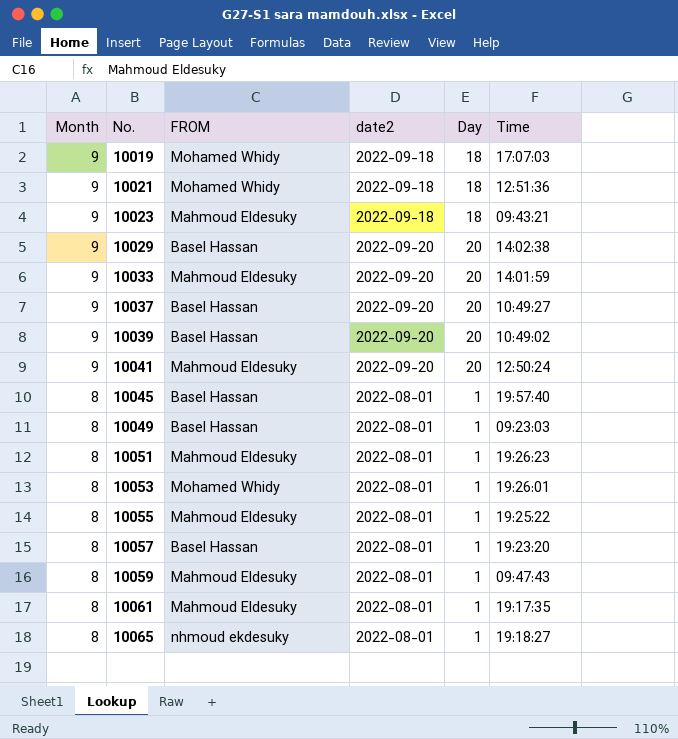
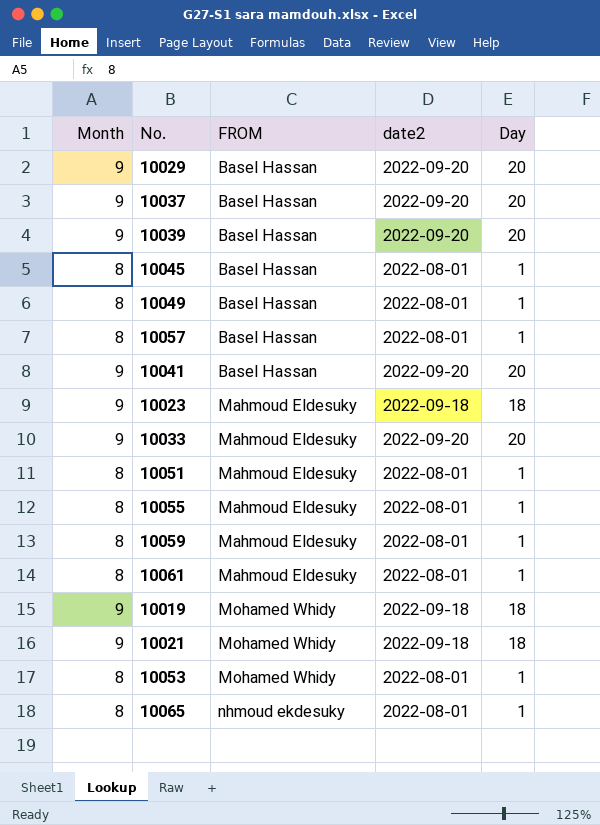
row order: Month descending -> FROM ascending
column Time | position: 6 -> none
10041 | FROM: Mahmoud Eldesuky -> Basel Hassan

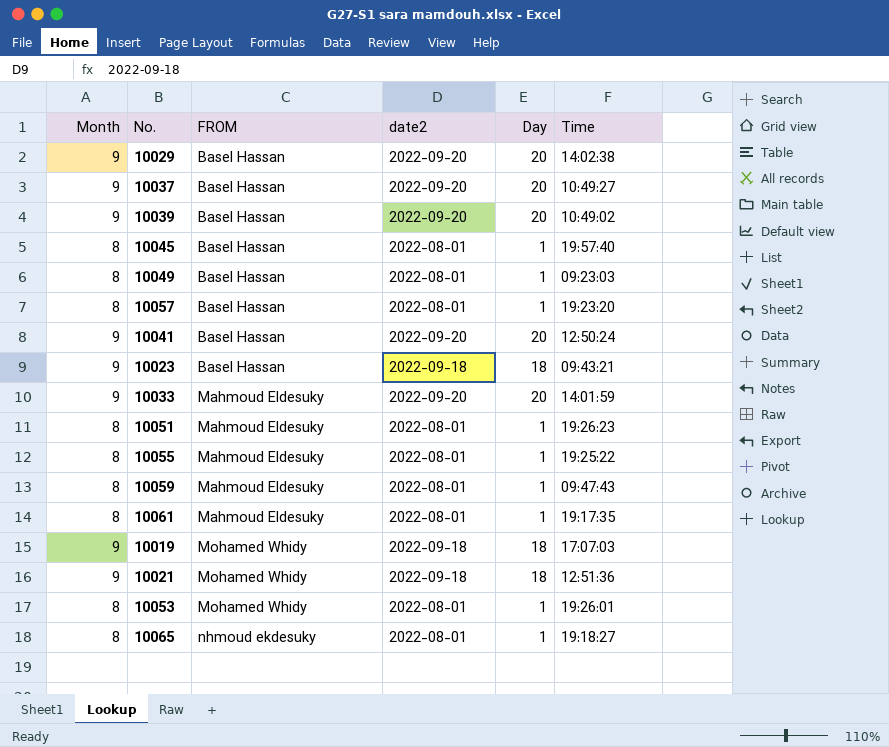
column Time | position: none -> 6
10023 | FROM: Mahmoud Eldesuky -> Basel Hassan

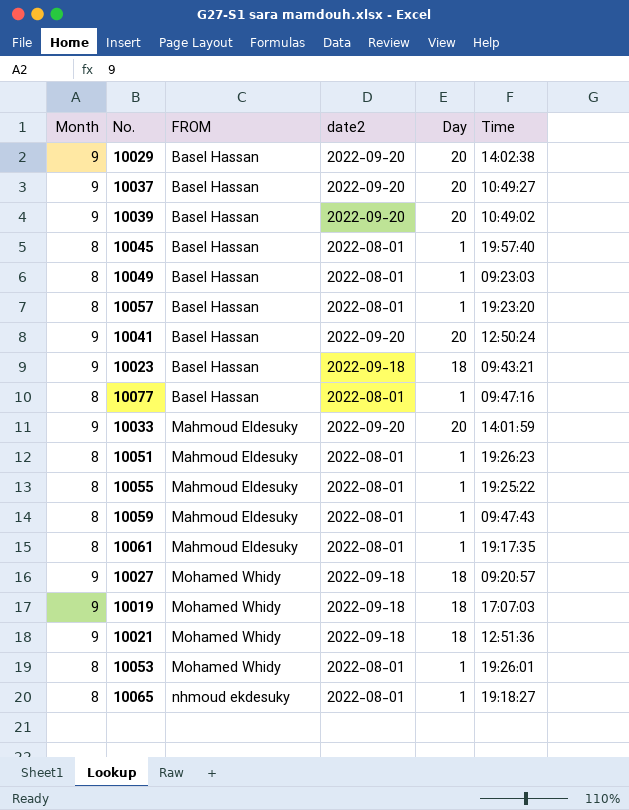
row 10077: none -> 8 | Basel Hassan | 2022-08-01 | 1 | 09:47:16
row 10027: none -> 9 | Mohamed Whidy | 2022-09-18 | 18 | 09:20:57

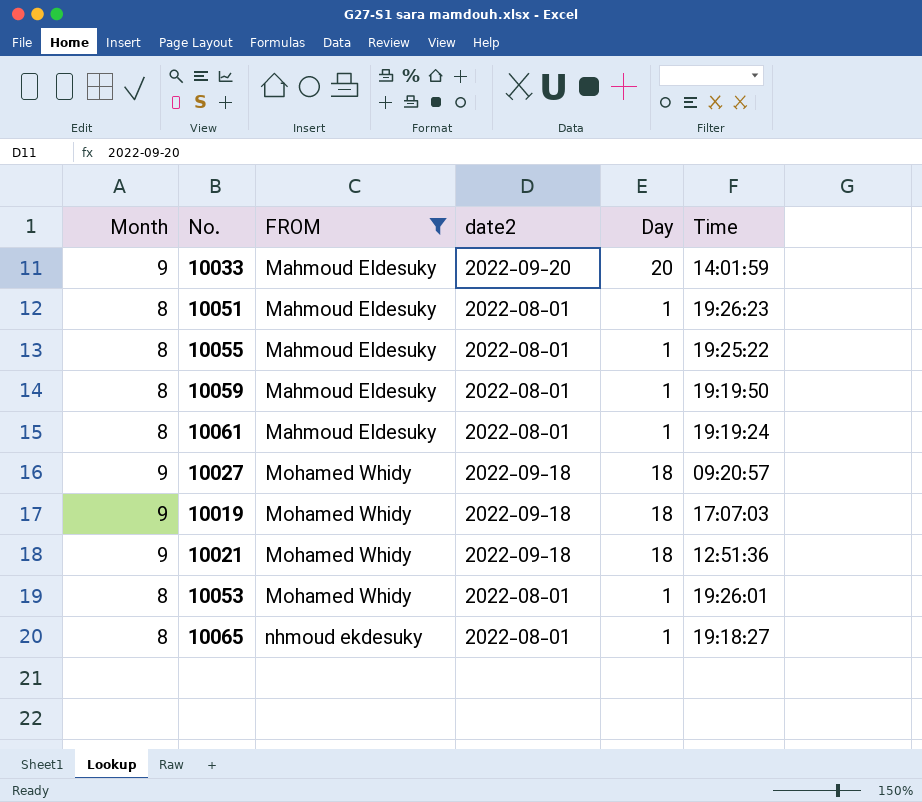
filter: none -> FROM != Basel Hassan
10059 | Time: 09:47:43 -> 19:19:50
10061 | Time: 19:17:35 -> 19:19:24

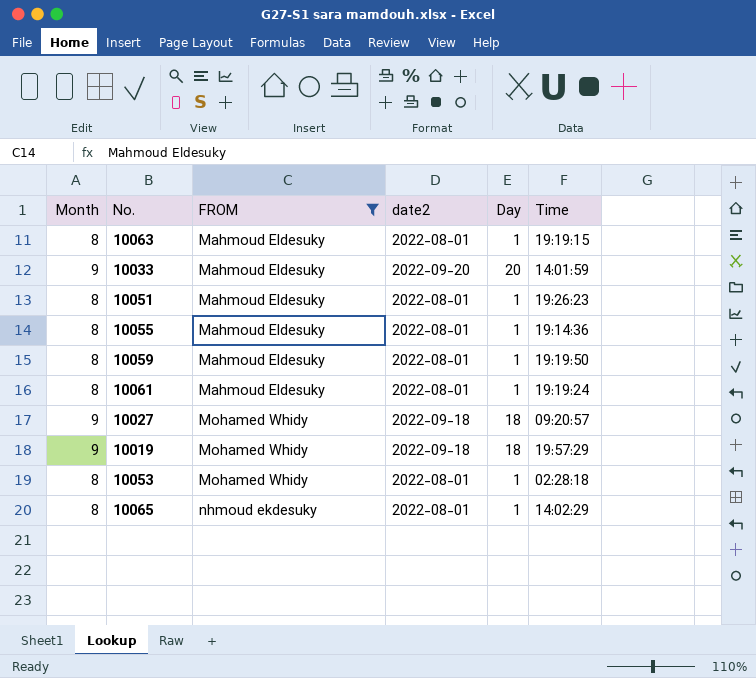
row 10021: 9 | Mohamed Whidy | 2022-09-18 | 18 | 12:51:36 -> none
row 10063: none -> 8 | Mahmoud Eldesuky | 2022-08-01 | 1 | 19:19:15
10055 | Time: 19:25:22 -> 19:14:36
10019 | Time: 17:07:03 -> 19:57:29
10053 | Time: 19:26:01 -> 02:28:18
10065 | Time: 19:18:27 -> 14:02:29

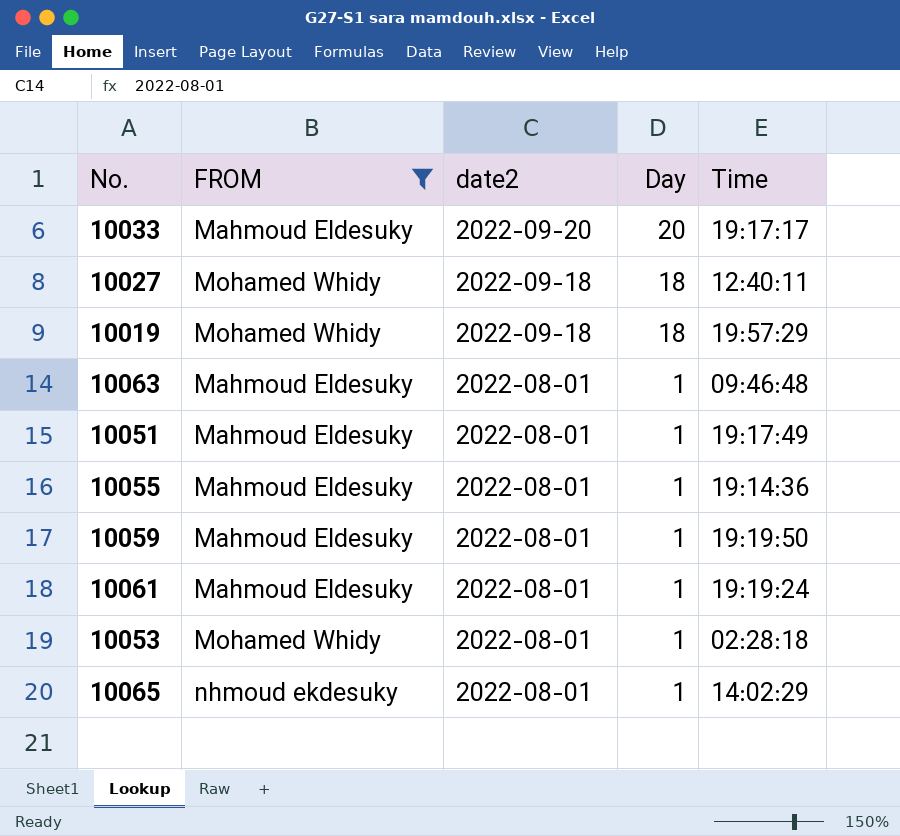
row order: FROM ascending -> date2 descending
column Month | position: 1 -> none
10033 | Time: 14:01:59 -> 19:17:17
10027 | Time: 09:20:57 -> 12:40:11
10063 | Time: 19:19:15 -> 09:46:48
10051 | Time: 19:26:23 -> 19:17:49

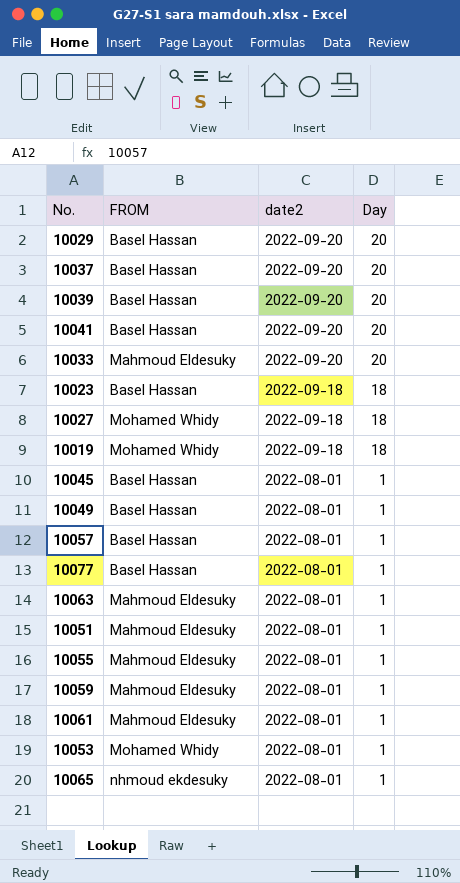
filter: FROM != Basel Hassan -> none
column Time | position: 5 -> none

